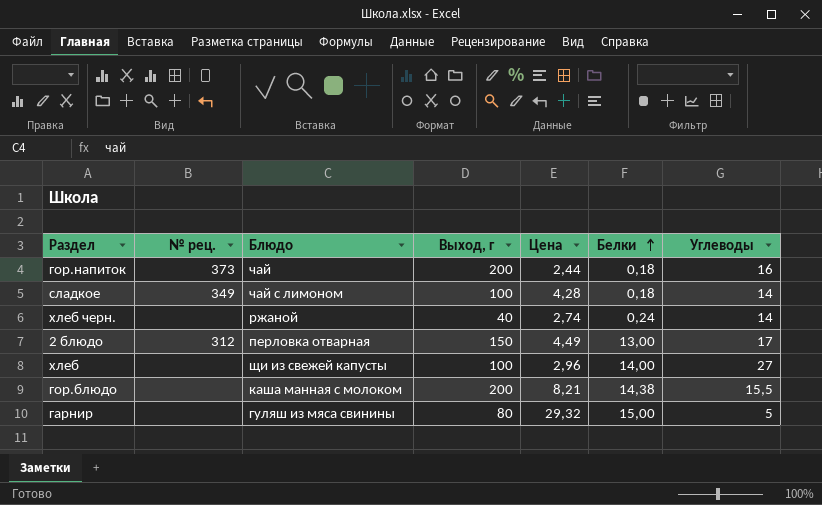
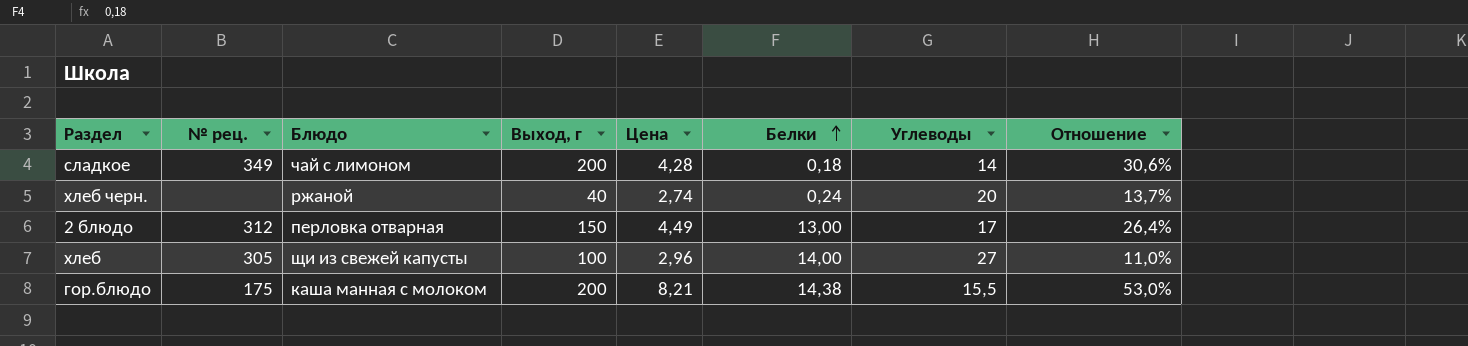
column Отношение | formula: none -> [Цена] / [Углеводы]
row гор.напиток: 373 | чай | 200 | 2,44 | 0,18 | 16 -> none
row гарнир: none | гуляш из мяса свинины | 80 | 29,32 | 15,00 | 5 -> none
сладкое | Выход, г: 100 -> 200
хлеб черн. | Углеводы: 14 -> 20
хлеб | № рец.: none -> 305
гор.блюдо | № рец.: none -> 175

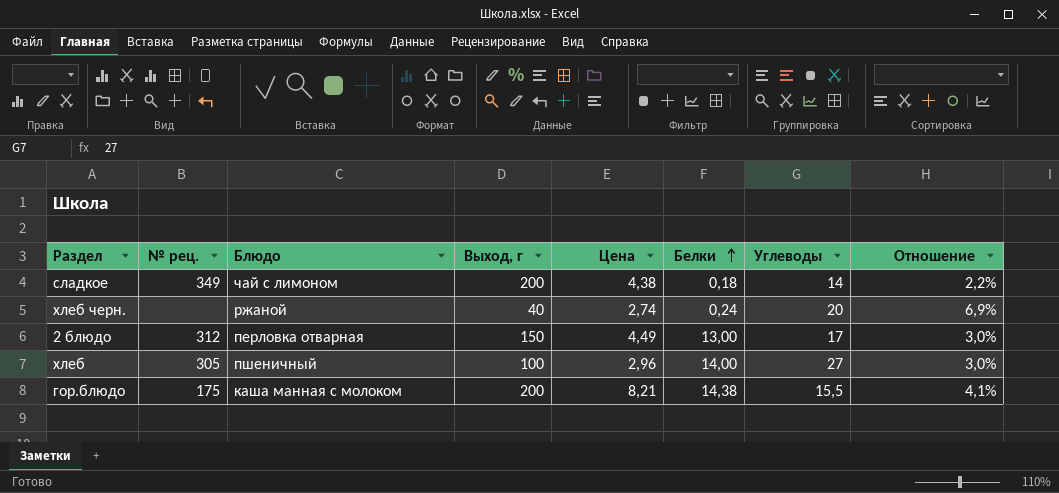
column Отношение | formula: [Цена] / [Углеводы] -> [Цена] / [Выход, г]
сладкое | Цена: 4,28 -> 4,38
хлеб | Блюдо: щи из свежей капусты -> пшеничный

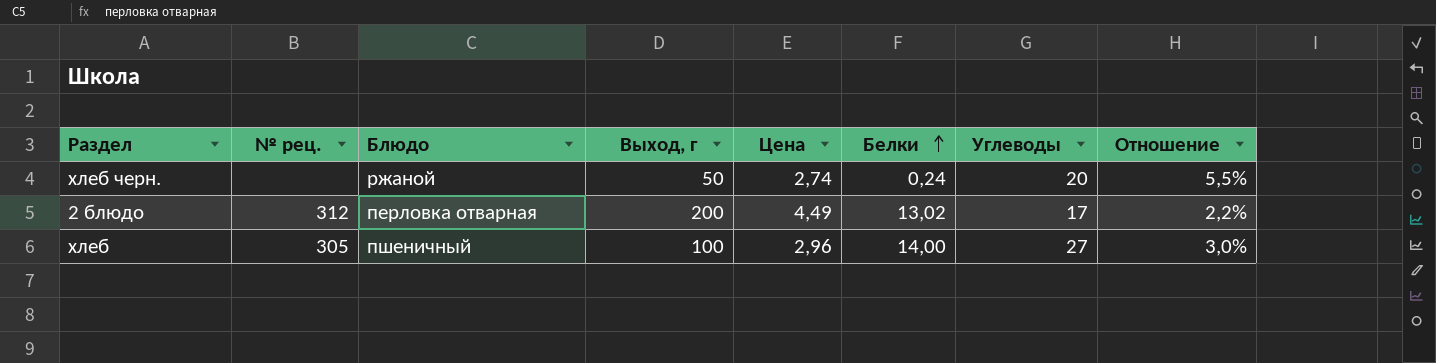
row сладкое: 349 | чай с лимоном | 200 | 4,38 | 0,18 | 14 | 2,2% -> none
row гор.блюдо: 175 | каша манная с молоком | 200 | 8,21 | 14,38 | 15,5 | 4,1% -> none
хлеб черн. | Выход, г: 40 -> 50
хлеб черн. | Отношение: 6,9% -> 5,5%
2 блюдо | Выход, г: 150 -> 200
2 блюдо | Белки: 13,00 -> 13,02
2 блюдо | Отношение: 3,0% -> 2,2%

